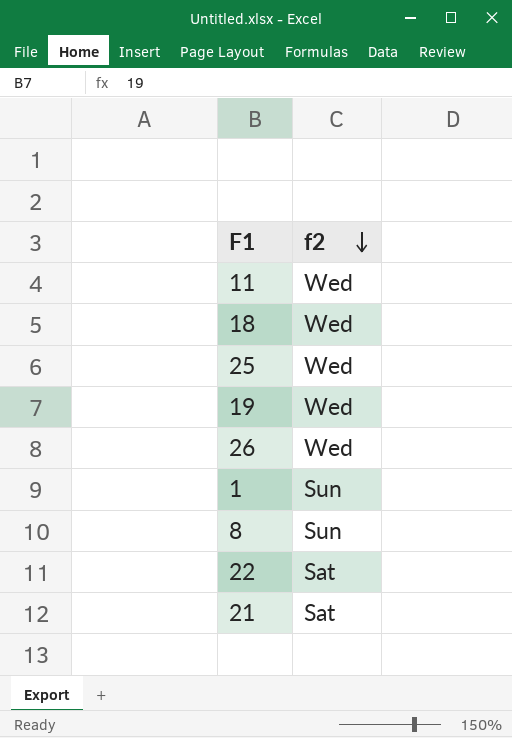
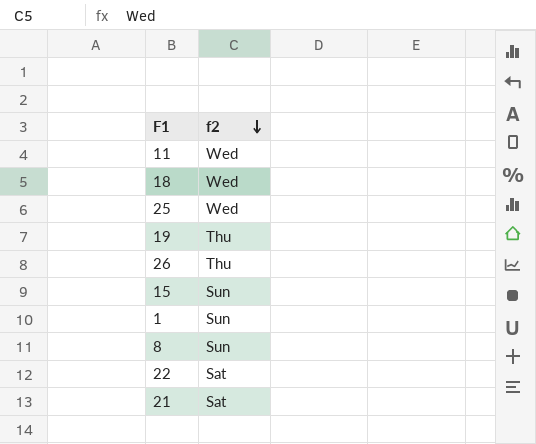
19 | f2: Wed -> Thu
26 | f2: Wed -> Thu
row 15: none -> Sun

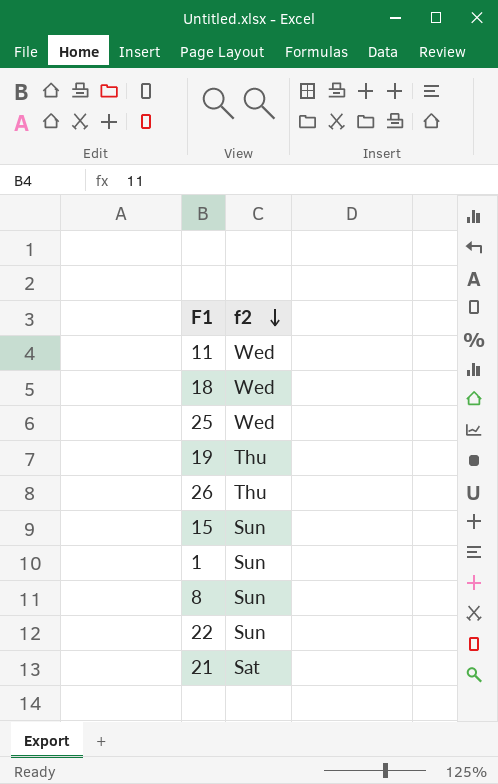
22 | f2: Sat -> Sun

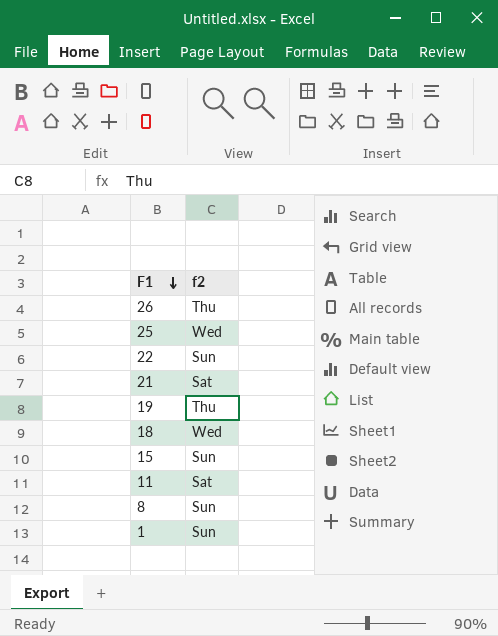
row order: f2 descending -> F1 descending
11 | f2: Wed -> Sat

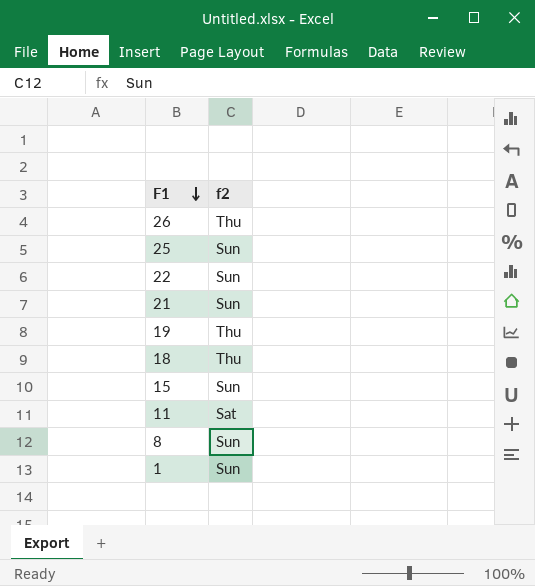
25 | f2: Wed -> Sun
21 | f2: Sat -> Sun
18 | f2: Wed -> Thu

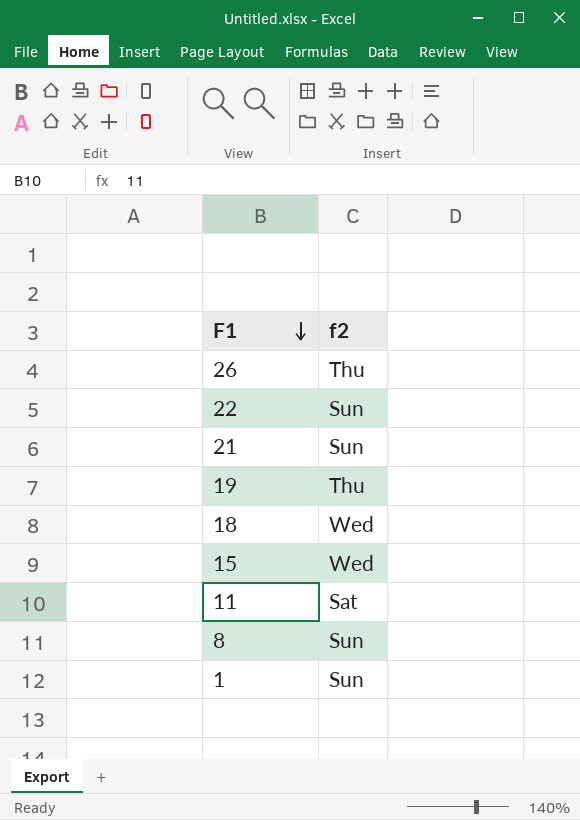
row 25: Sun -> none
18 | f2: Thu -> Wed
15 | f2: Sun -> Wed

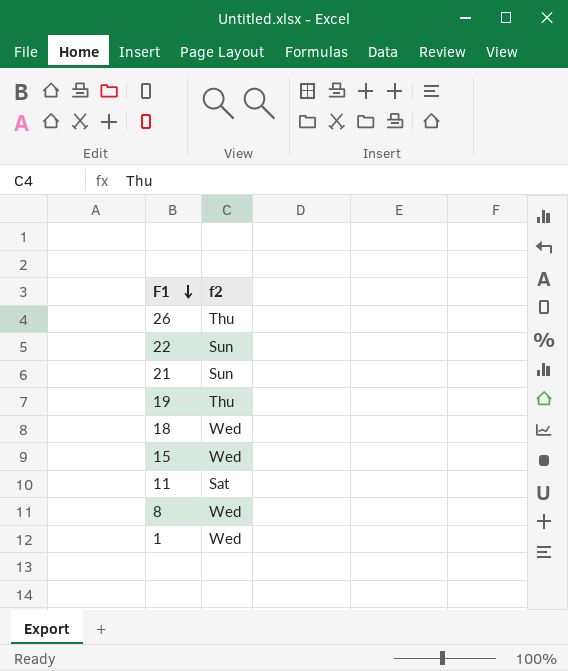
8 | f2: Sun -> Wed
1 | f2: Sun -> Wed

